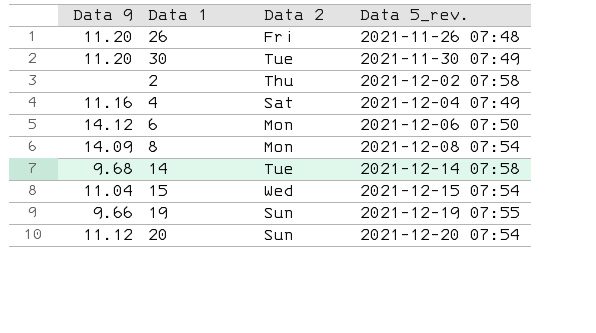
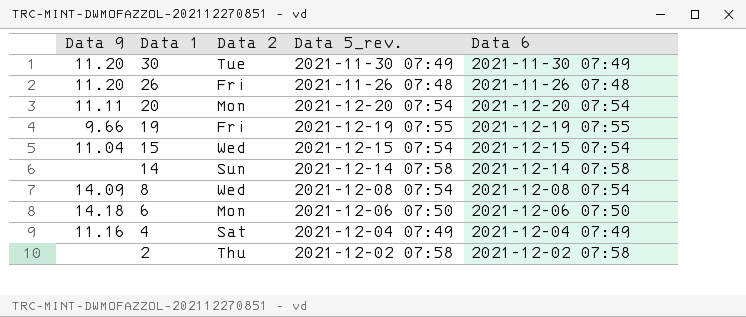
row order: Data 5_rev. ascending -> Data 1 descending
column Data 6 | position: none -> 5
20 | Data 9: 11.12 -> 11.11
20 | Data 2: Sun -> Mon
19 | Data 2: Sun -> Fri
14 | Data 9: 9.68 -> none
14 | Data 2: Tue -> Sun
8 | Data 2: Mon -> Wed
6 | Data 9: 14.12 -> 14.18

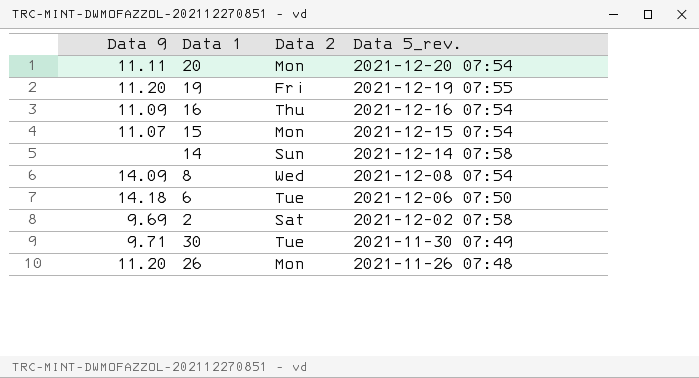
row order: Data 1 descending -> Data 5_rev. descending
column Data 6 | position: 5 -> none
row 4: 11.16 | Sat | 2021-12-04 07:49 | 2021-12-04 07:49 -> none
19 | Data 9: 9.66 -> 11.20
row 16: none -> 11.09 | Thu | 2021-12-16 07:54
15 | Data 9: 11.04 -> 11.07
15 | Data 2: Wed -> Mon
6 | Data 2: Mon -> Tue
2 | Data 9: none -> 9.69
2 | Data 2: Thu -> Sat
30 | Data 9: 11.20 -> 9.71
26 | Data 2: Fri -> Mon

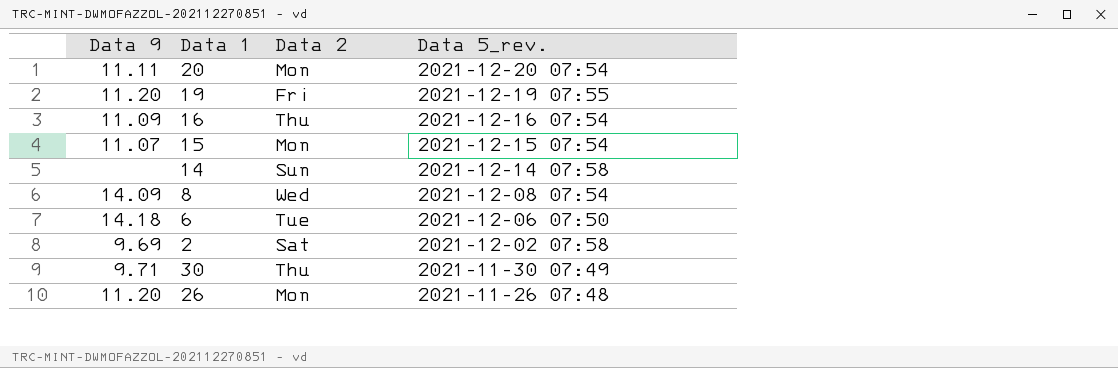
30 | Data 2: Tue -> Thu

